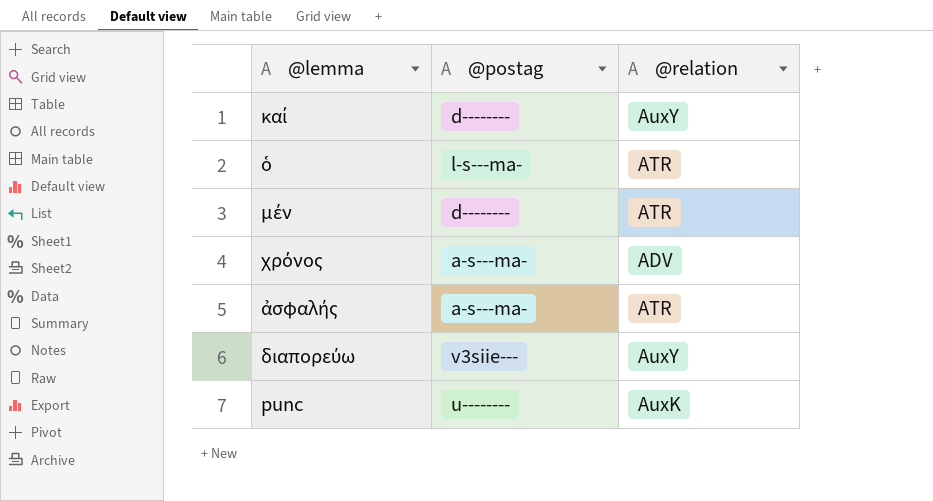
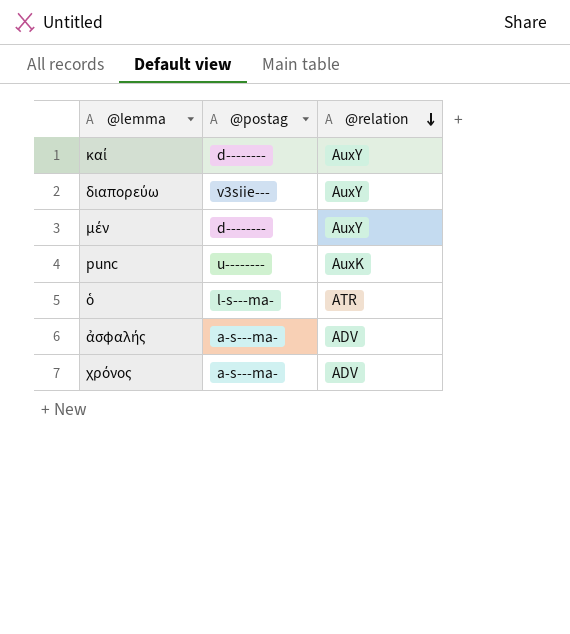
row order: none -> @relation descending
μέν | @relation: ATR -> AuxY
ἀσφαλής | @relation: ATR -> ADV

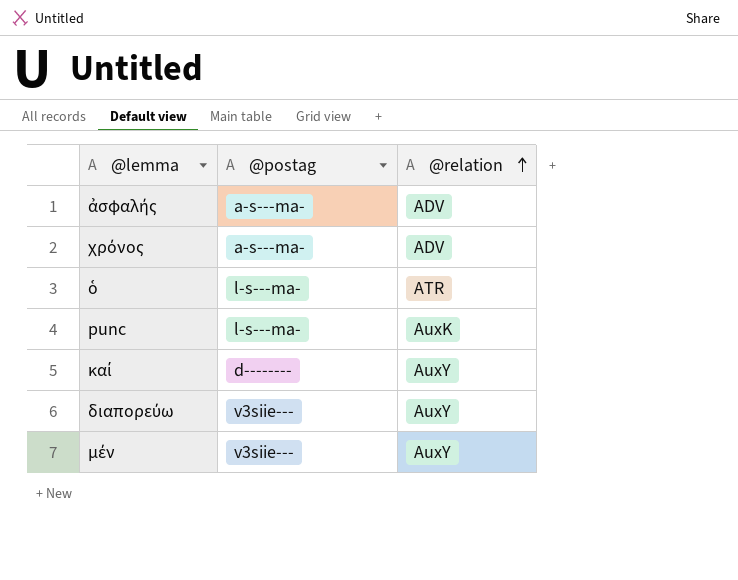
row order: @relation descending -> @relation ascending
punc | @postag: u-------- -> l-s---ma-
μέν | @postag: d-------- -> v3siie---

